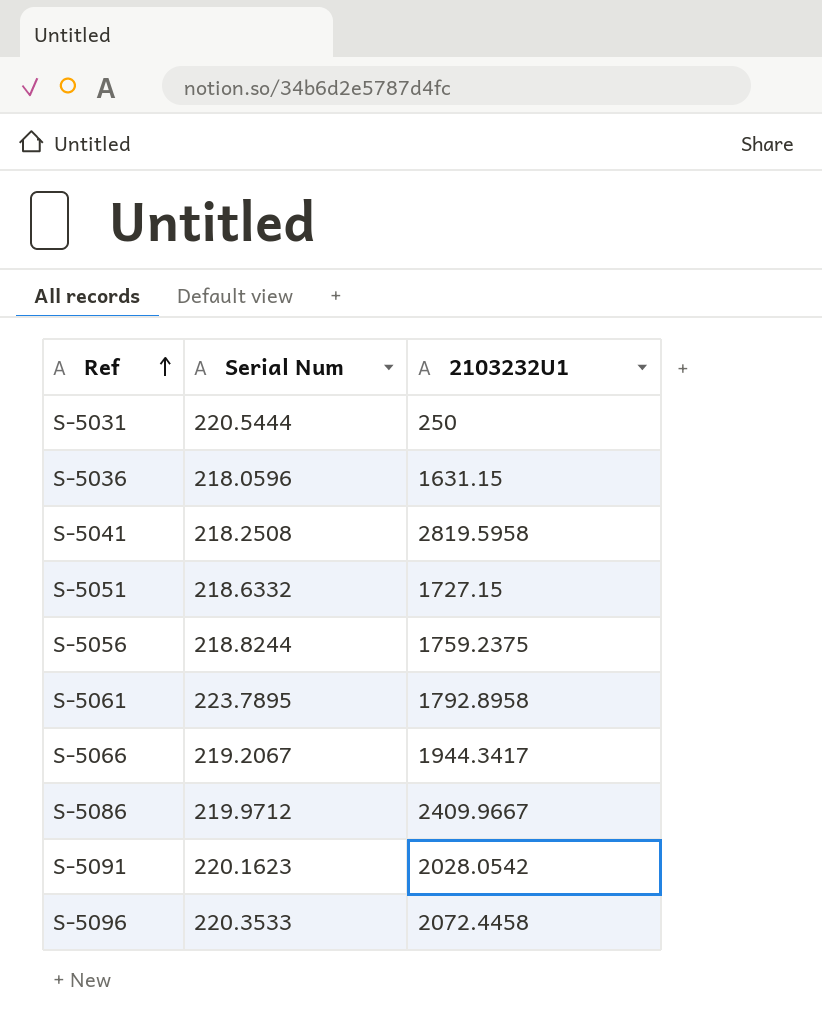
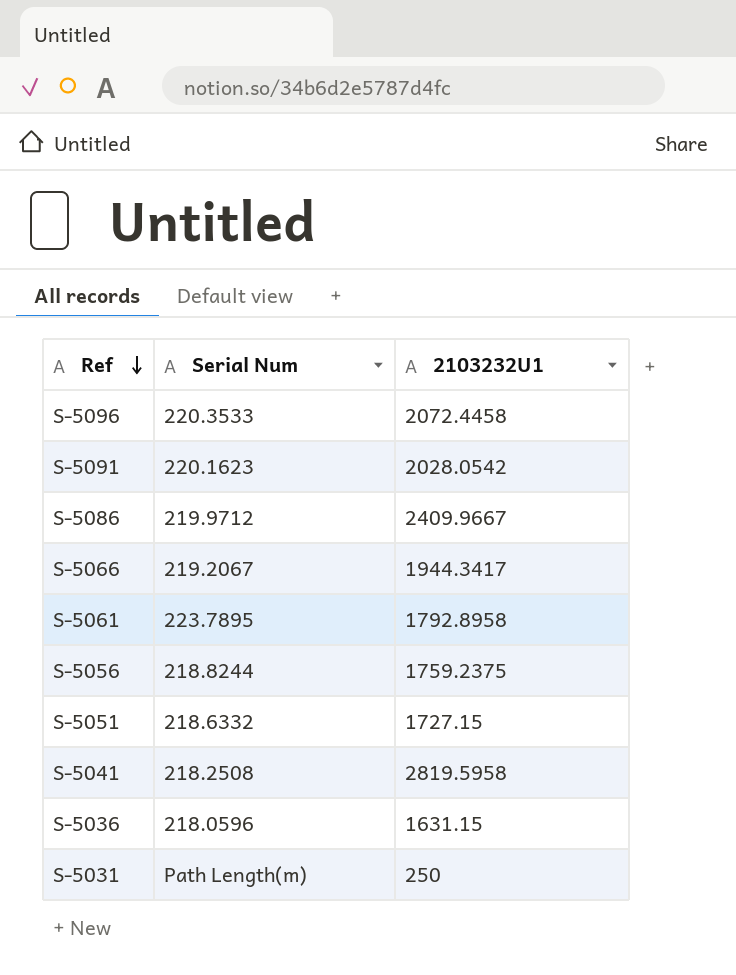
row order: Ref ascending -> Ref descending
S-5031 | Serial Num: 220.5444 -> Path Length(m)

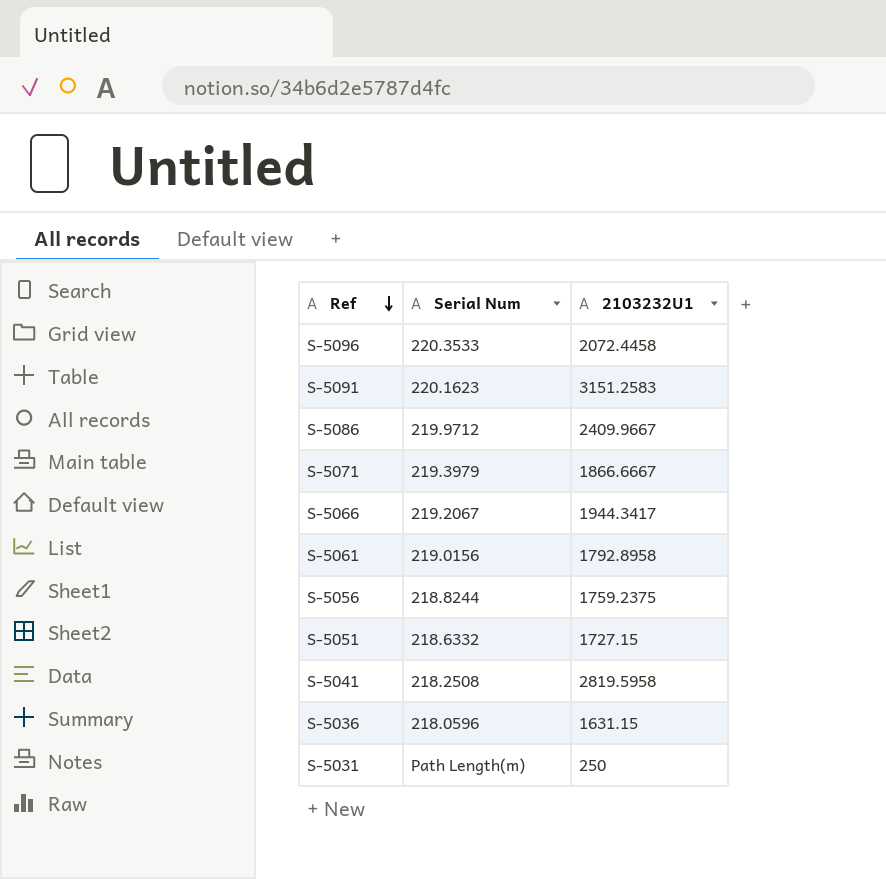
S-5091 | 2103232U1: 2028.0542 -> 3151.2583
row S-5071: none -> 219.3979 | 1866.6667
S-5061 | Serial Num: 223.7895 -> 219.0156

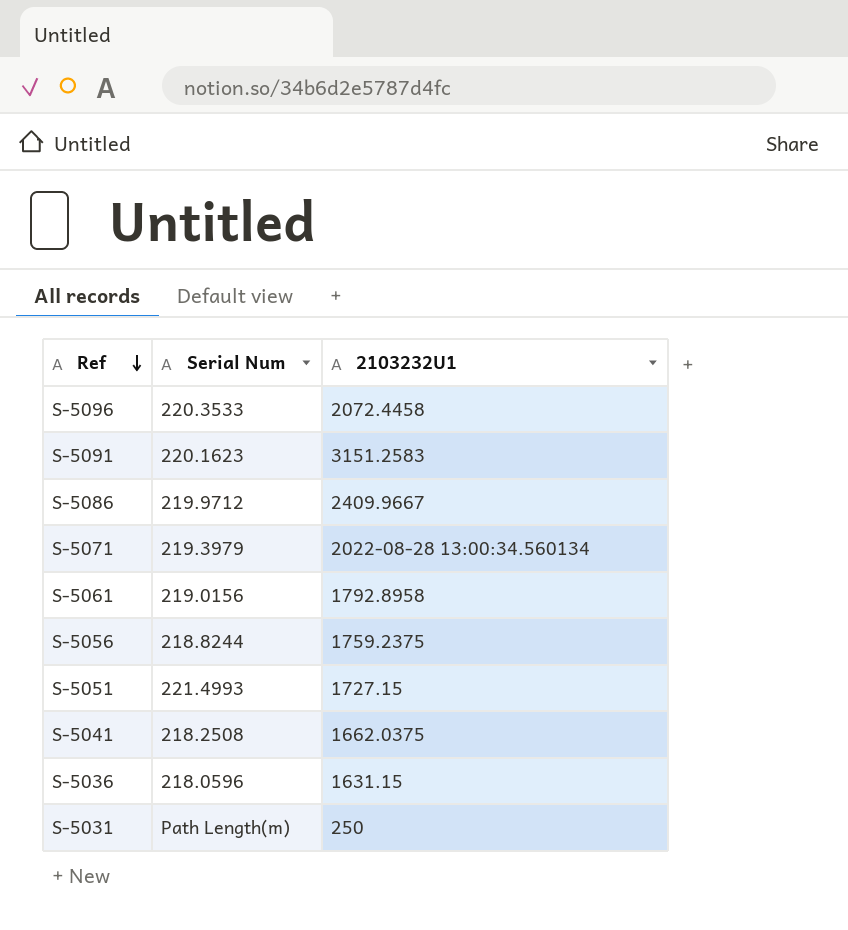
row S-5066: 219.2067 | 1944.3417 -> none
S-5071 | 2103232U1: 1866.6667 -> 2022-08-28 13:00:34.560134
S-5051 | Serial Num: 218.6332 -> 221.4993
S-5041 | 2103232U1: 2819.5958 -> 1662.0375

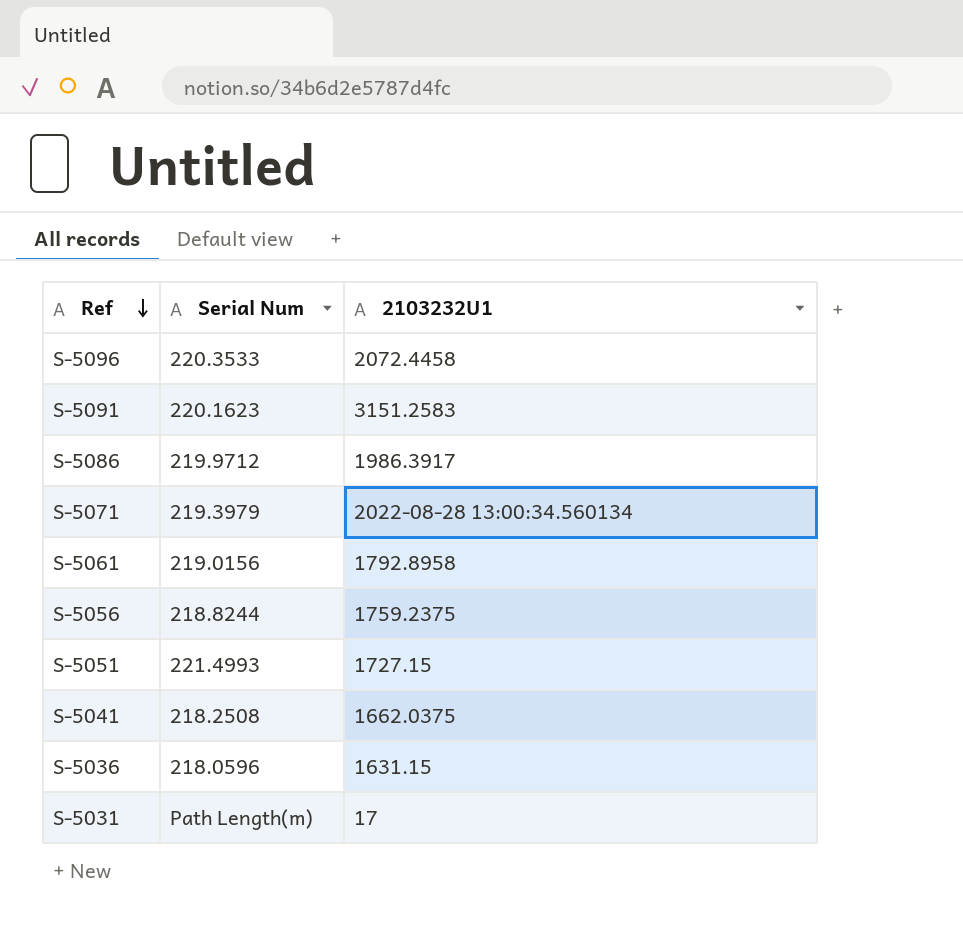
S-5086 | 2103232U1: 2409.9667 -> 1986.3917
S-5031 | 2103232U1: 250 -> 17

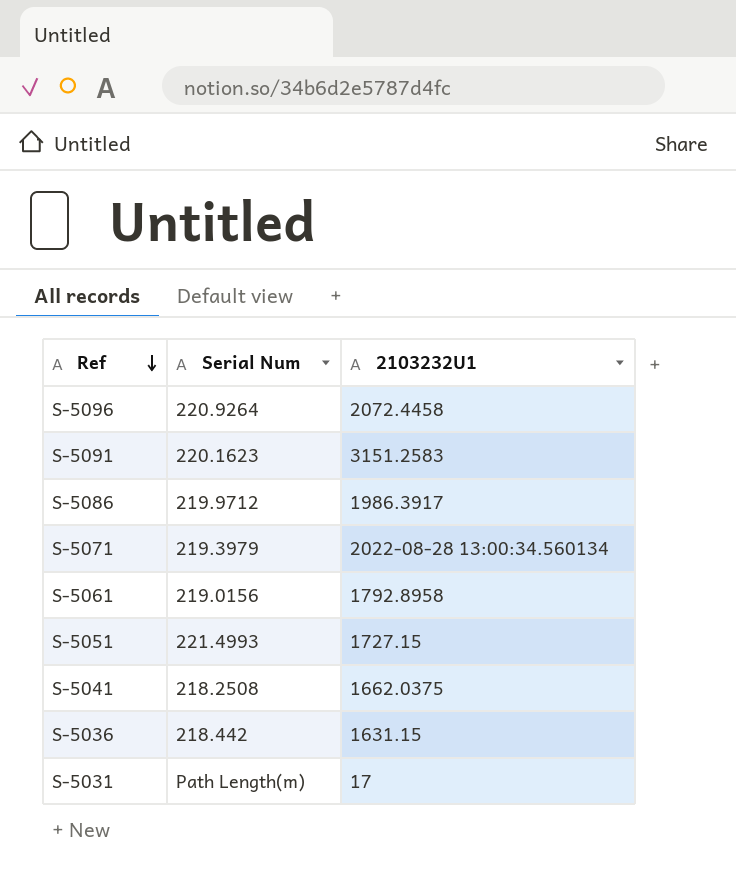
row S-5056: 218.8244 | 1759.2375 -> none
S-5096 | Serial Num: 220.3533 -> 220.9264
S-5036 | Serial Num: 218.0596 -> 218.442

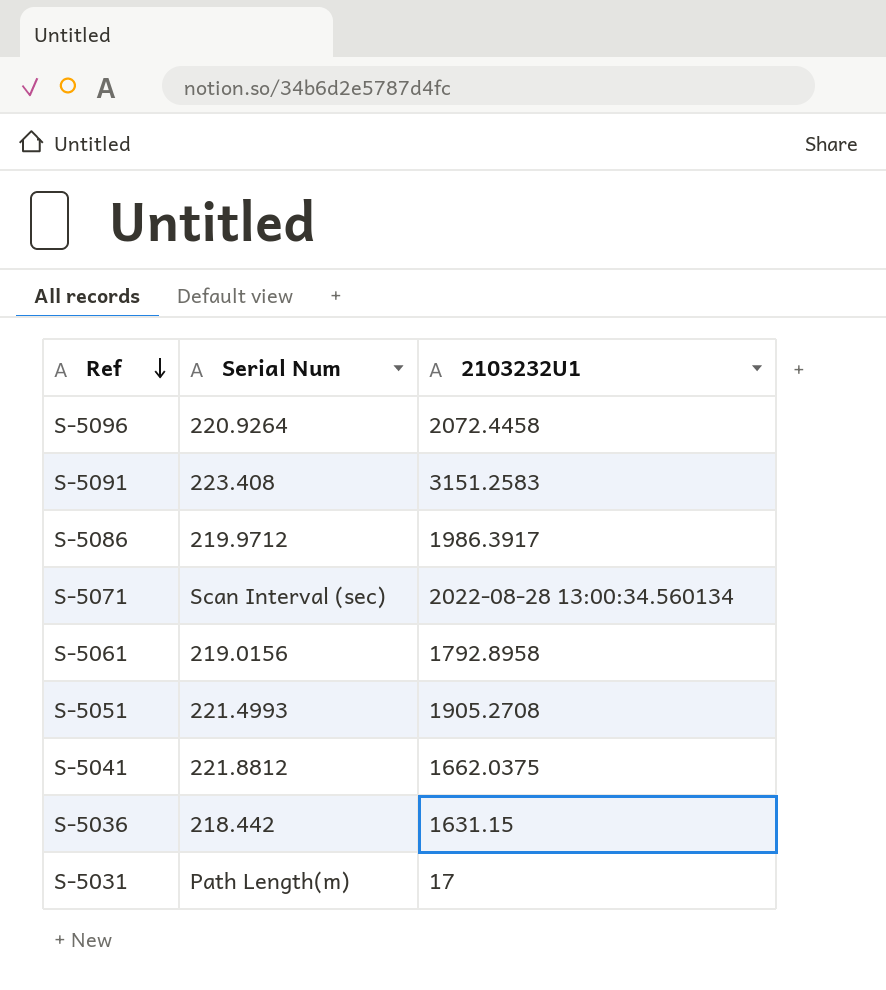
S-5091 | Serial Num: 220.1623 -> 223.408
S-5071 | Serial Num: 219.3979 -> Scan Interval (sec)
S-5051 | 2103232U1: 1727.15 -> 1905.2708
S-5041 | Serial Num: 218.2508 -> 221.8812

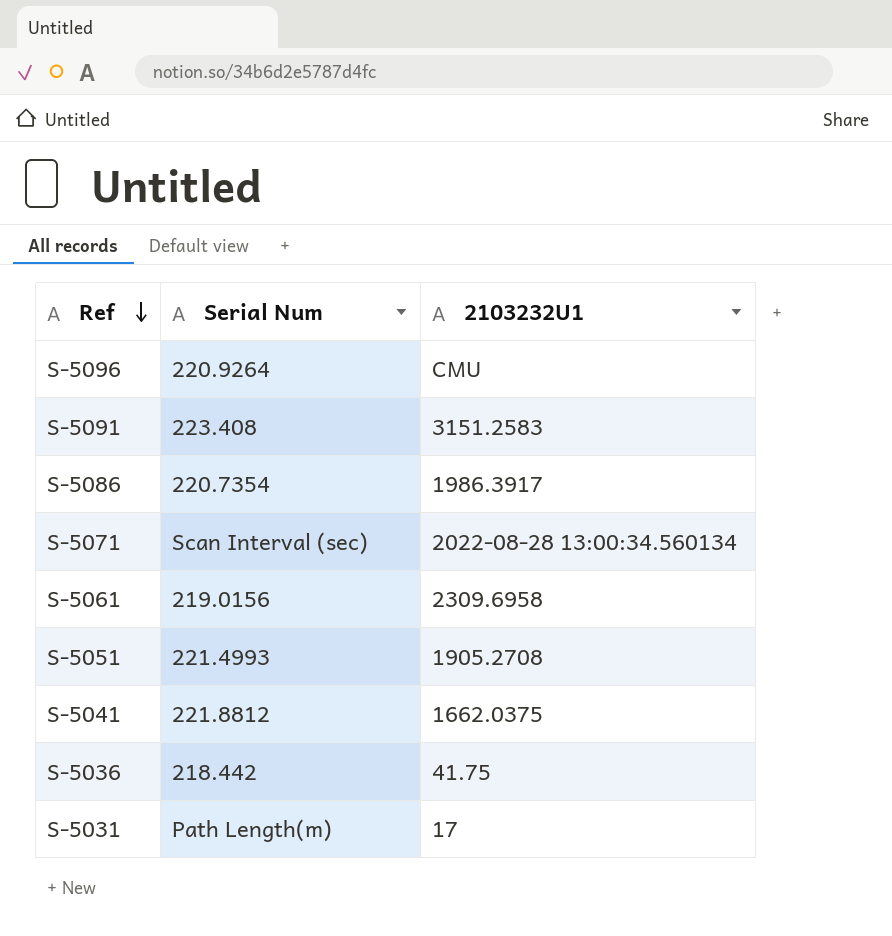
S-5096 | 2103232U1: 2072.4458 -> CMU
S-5086 | Serial Num: 219.9712 -> 220.7354
S-5061 | 2103232U1: 1792.8958 -> 2309.6958
S-5036 | 2103232U1: 1631.15 -> 41.75

